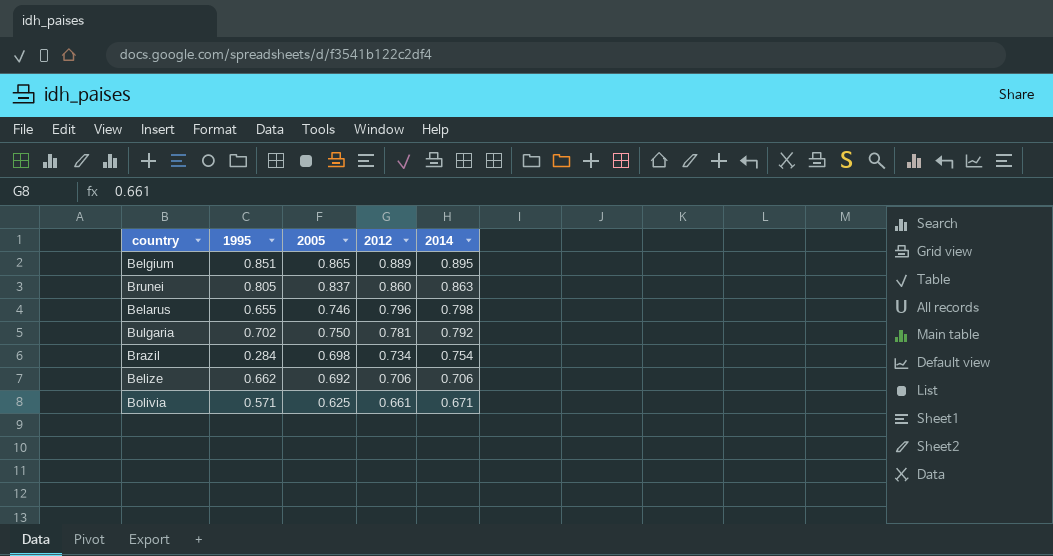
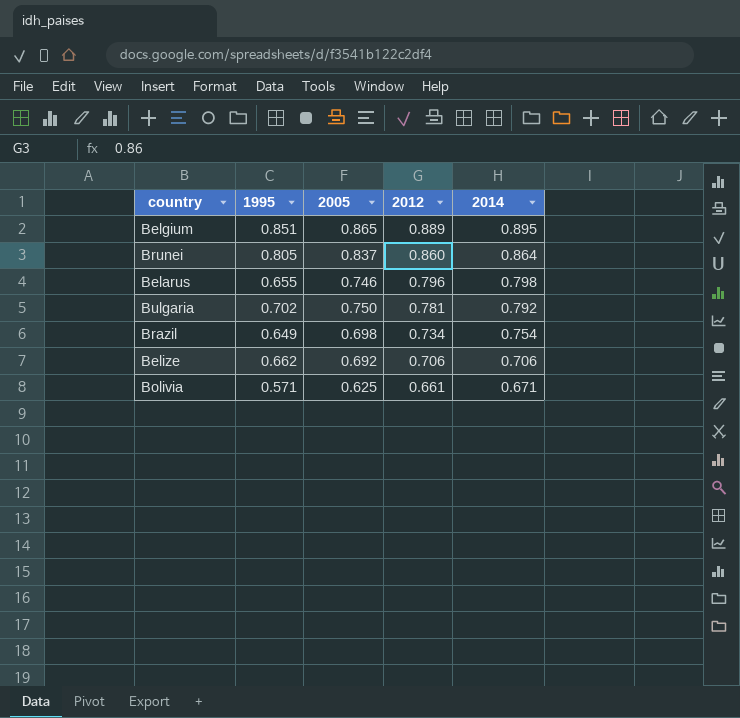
Brunei | 2014: 0.863 -> 0.864
Brazil | 1995: 0.284 -> 0.649

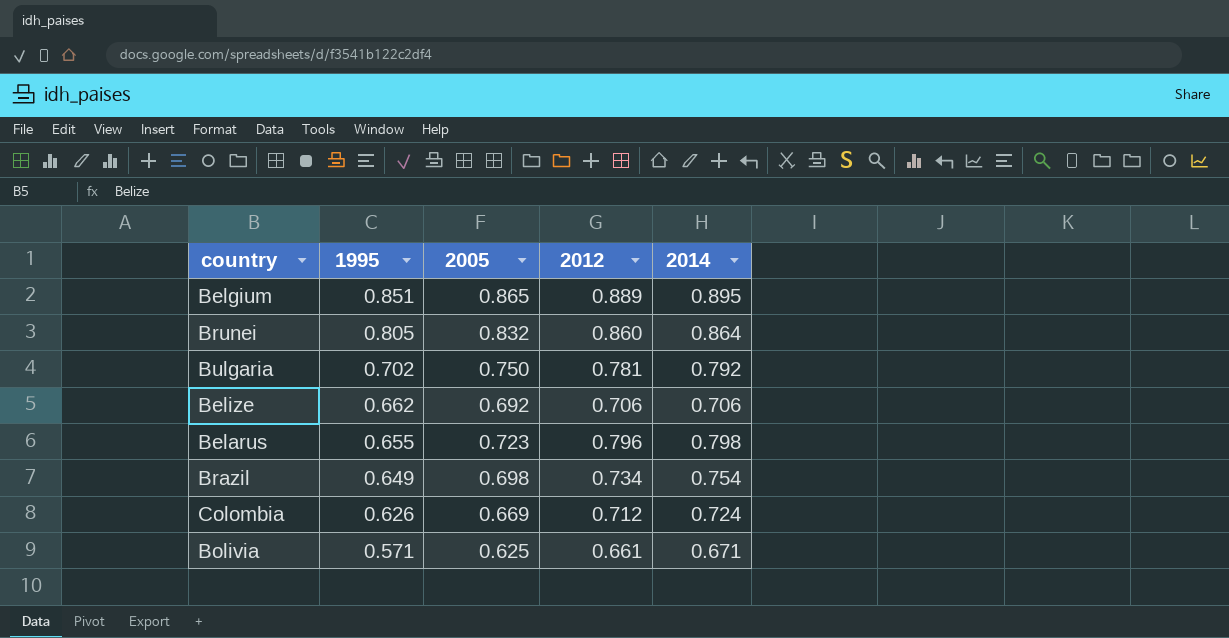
row order: 2012 descending -> 1995 descending
Brunei | 2005: 0.837 -> 0.832
Belarus | 2005: 0.746 -> 0.723
row Colombia: none -> 0.626 | 0.669 | 0.712 | 0.724

